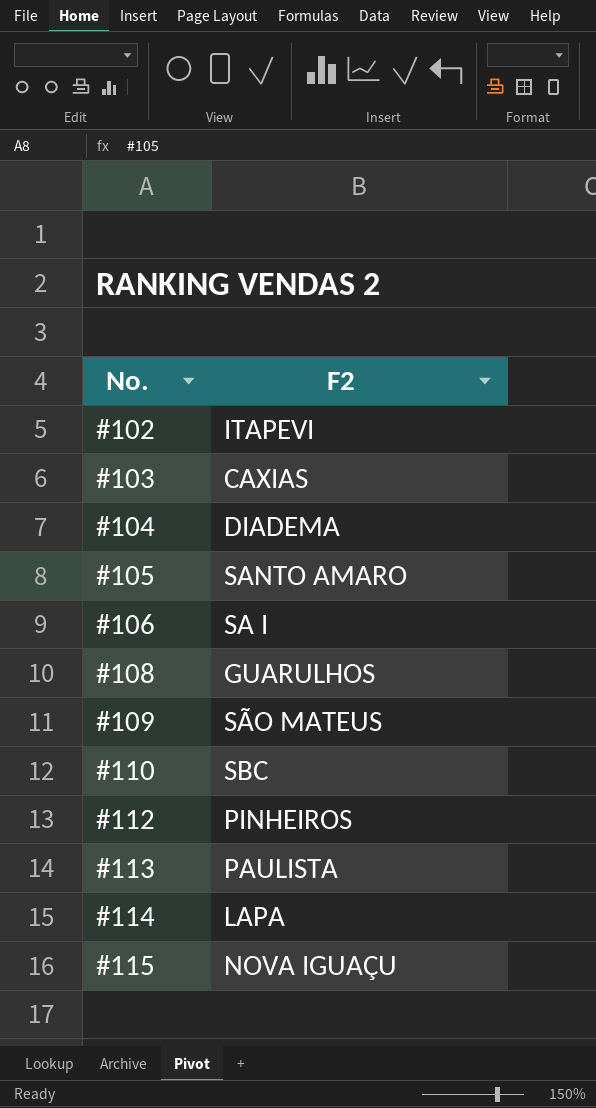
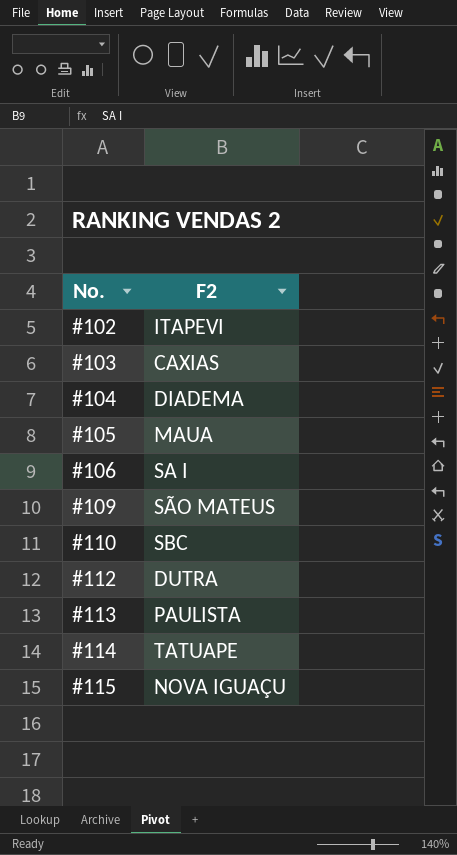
row #108: GUARULHOS -> none
#105 | F2: SANTO AMARO -> MAUA
#112 | F2: PINHEIROS -> DUTRA
#114 | F2: LAPA -> TATUAPE

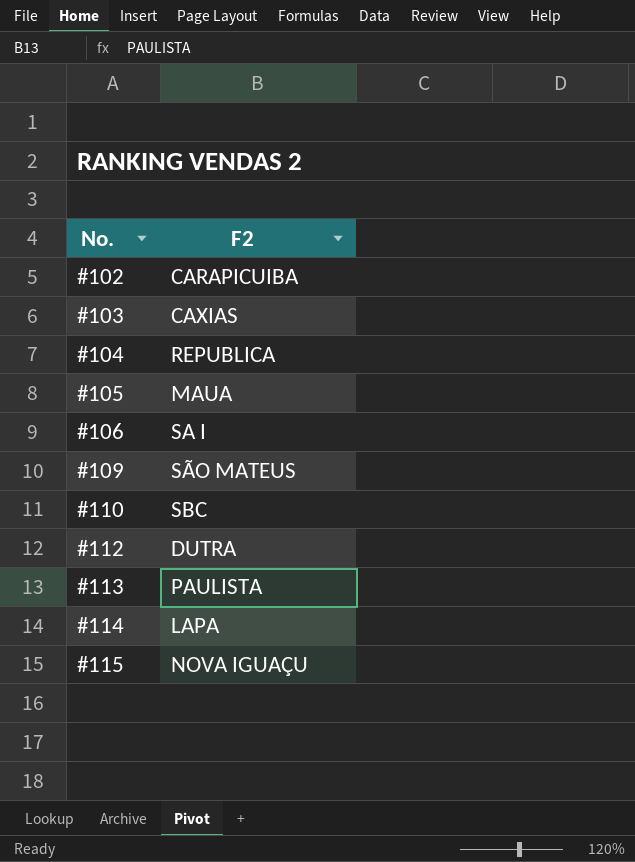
#102 | F2: ITAPEVI -> CARAPICUIBA
#104 | F2: DIADEMA -> REPUBLICA
#114 | F2: TATUAPE -> LAPA

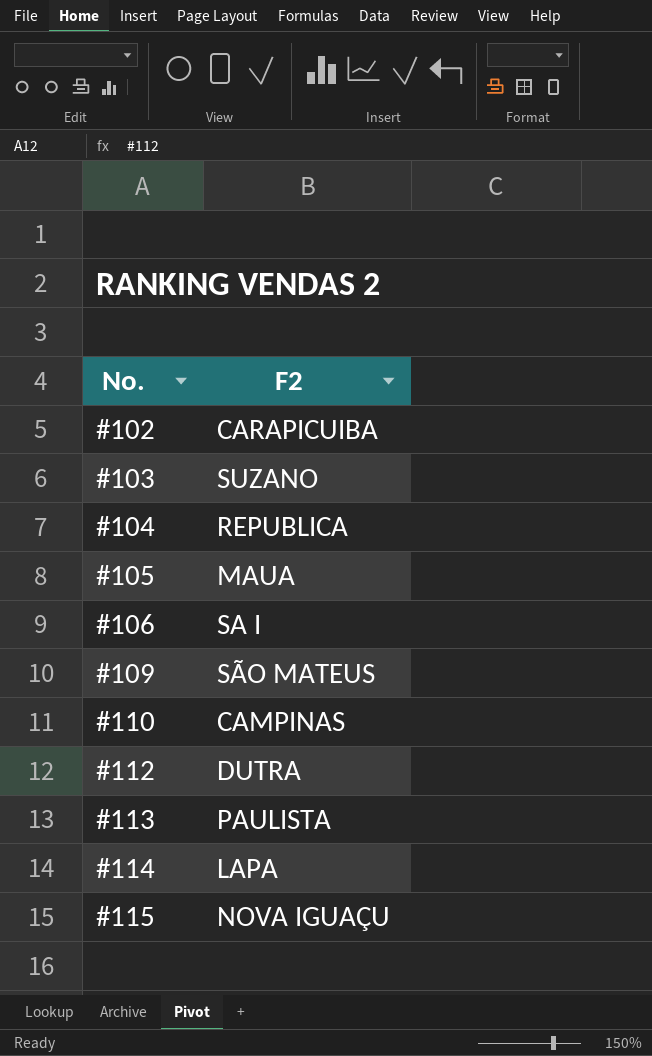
#103 | F2: CAXIAS -> SUZANO
#110 | F2: SBC -> CAMPINAS

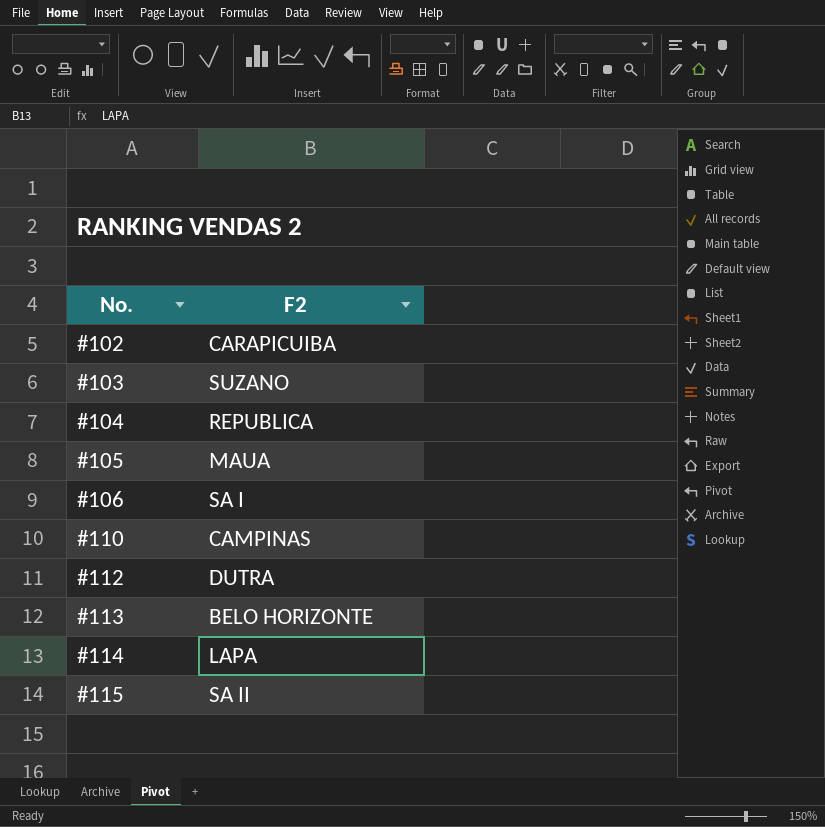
row #109: SÃO MATEUS -> none
#113 | F2: PAULISTA -> BELO HORIZONTE
#115 | F2: NOVA IGUAÇU -> SA II

